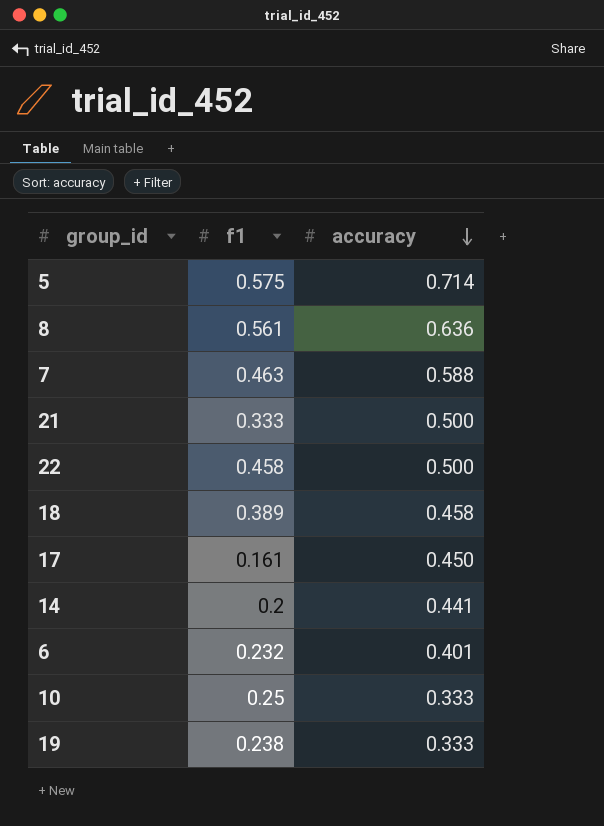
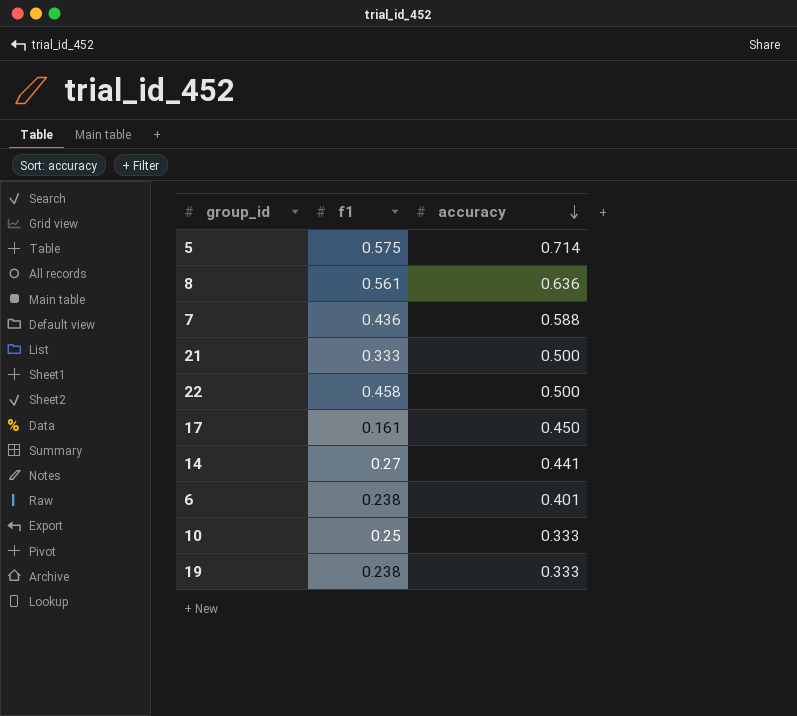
row 18: 0.389 | 0.458 -> none
7 | f1: 0.463 -> 0.436
14 | f1: 0.2 -> 0.27
6 | f1: 0.232 -> 0.238

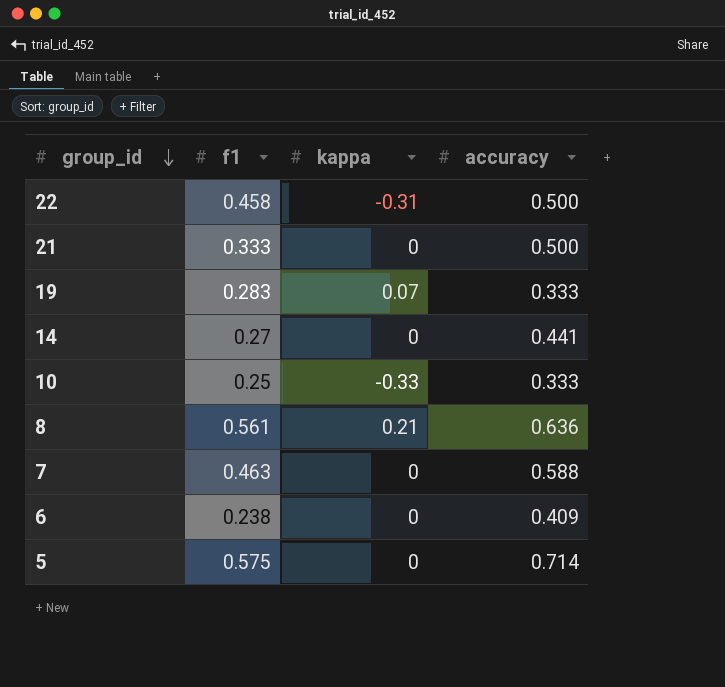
row order: accuracy descending -> group_id descending
column kappa | position: none -> 3
row 17: 0.161 | 0.450 -> none
19 | f1: 0.238 -> 0.283
7 | f1: 0.436 -> 0.463
6 | accuracy: 0.401 -> 0.409

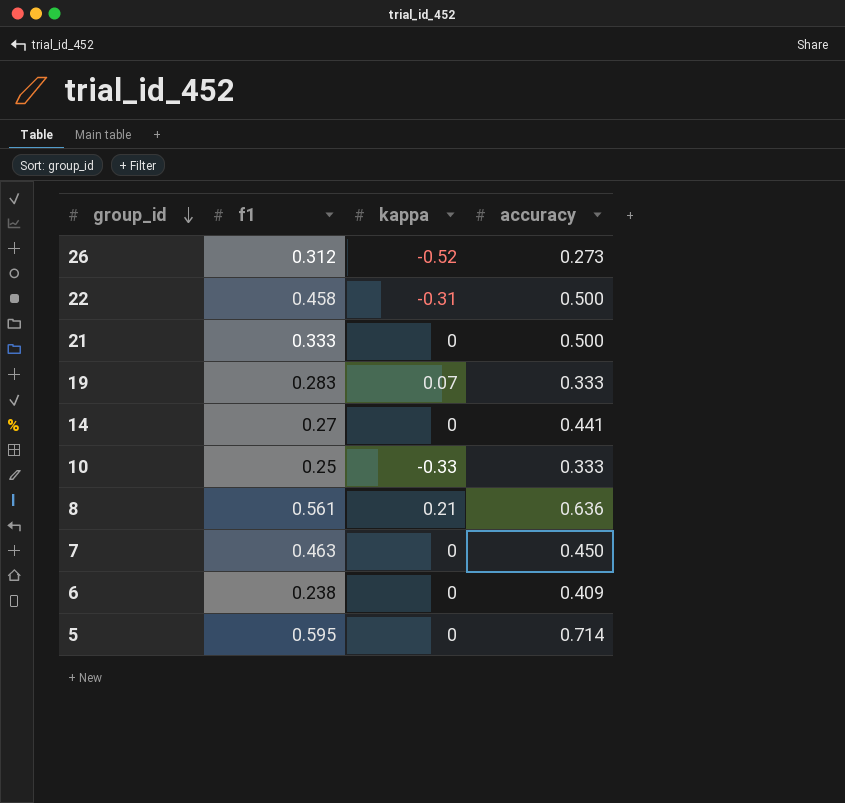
row 26: none -> 0.312 | -0.52 | 0.273
7 | accuracy: 0.588 -> 0.450
5 | f1: 0.575 -> 0.595

